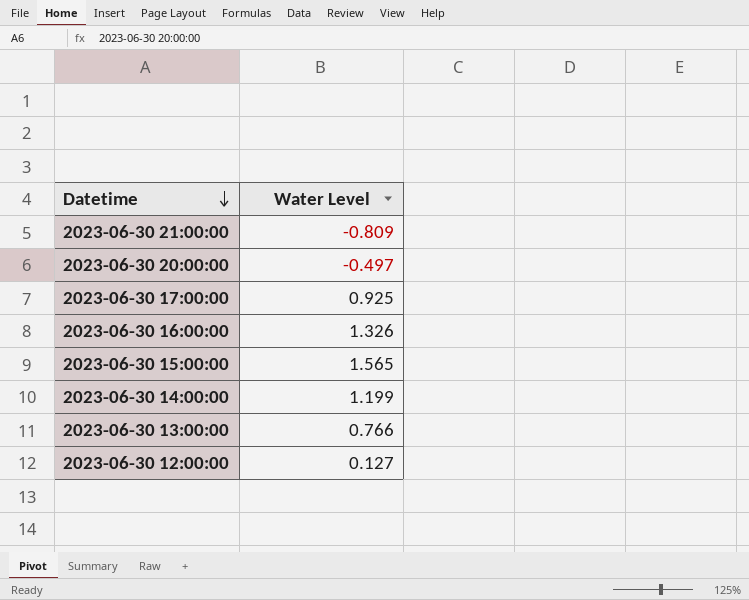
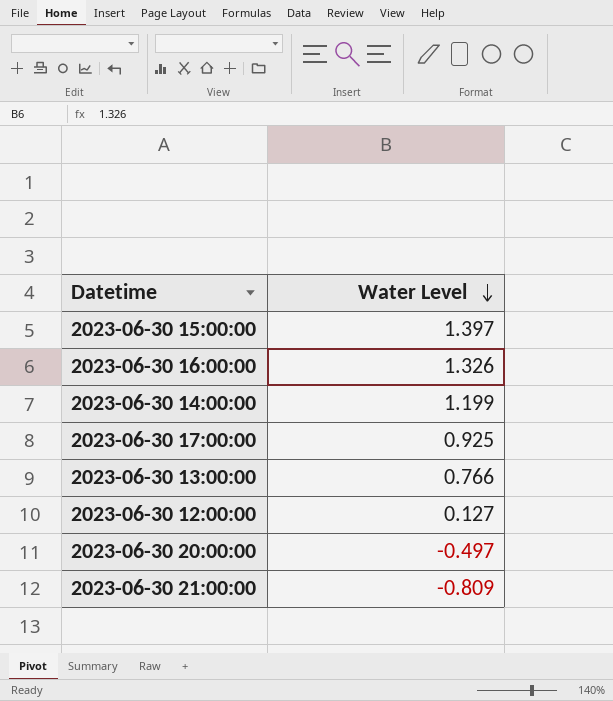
row order: Datetime descending -> Water Level descending
2023-06-30 15:00:00 | Water Level: 1.565 -> 1.397

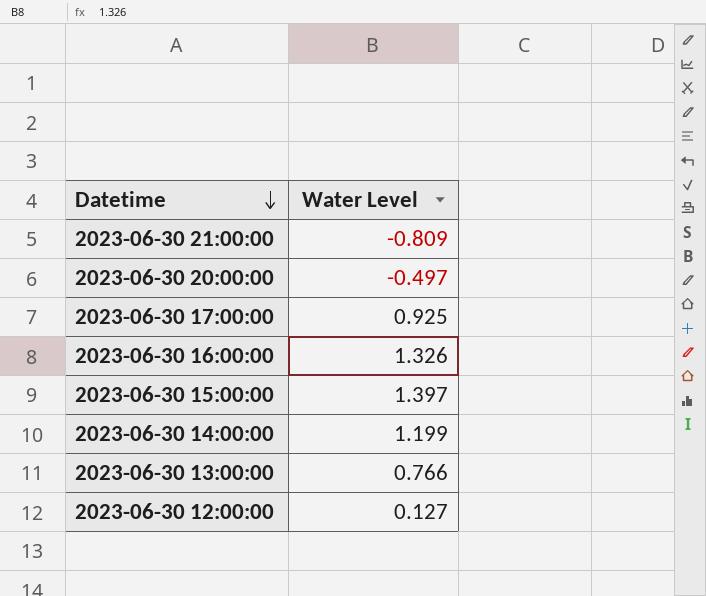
row order: Water Level descending -> Datetime descending

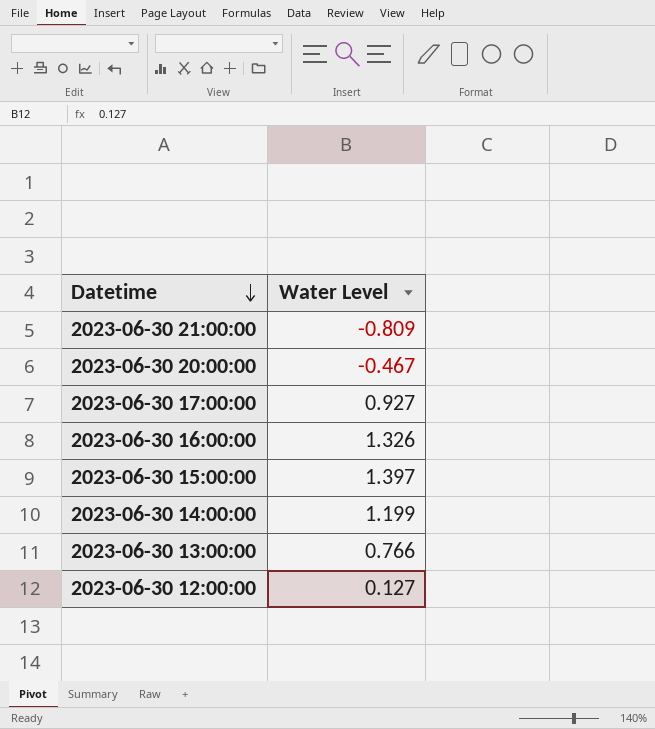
2023-06-30 20:00:00 | Water Level: -0.497 -> -0.467
2023-06-30 17:00:00 | Water Level: 0.925 -> 0.927

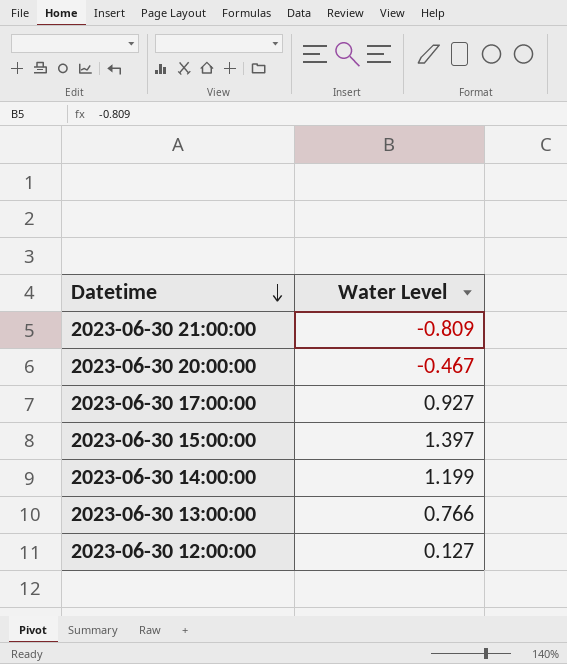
row 2023-06-30 16:00:00: 1.326 -> none

